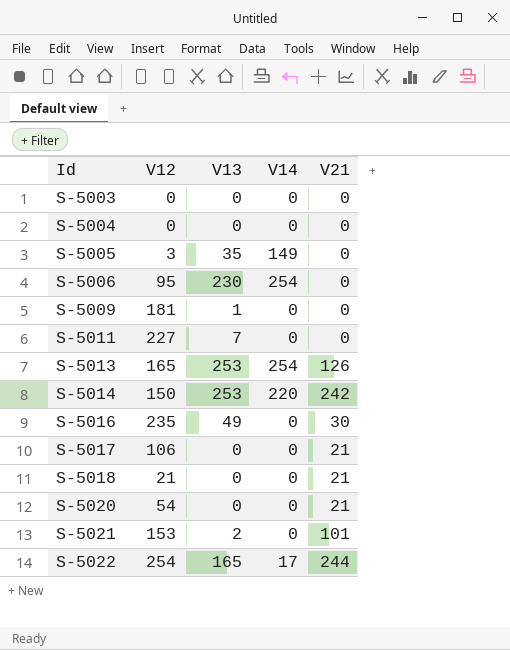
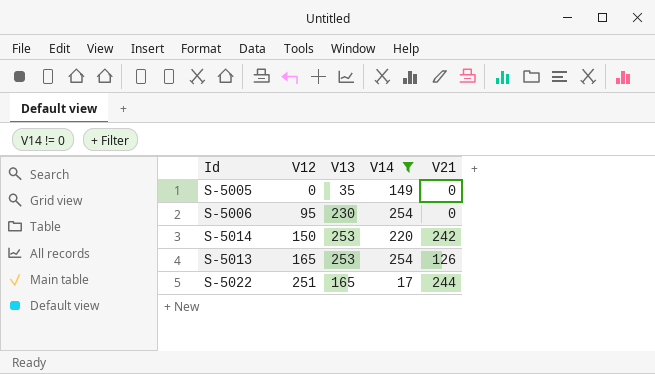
filter: none -> V14 != 0
row order: Id ascending -> V12 ascending
S-5005 | V12: 3 -> 0
S-5022 | V12: 254 -> 251

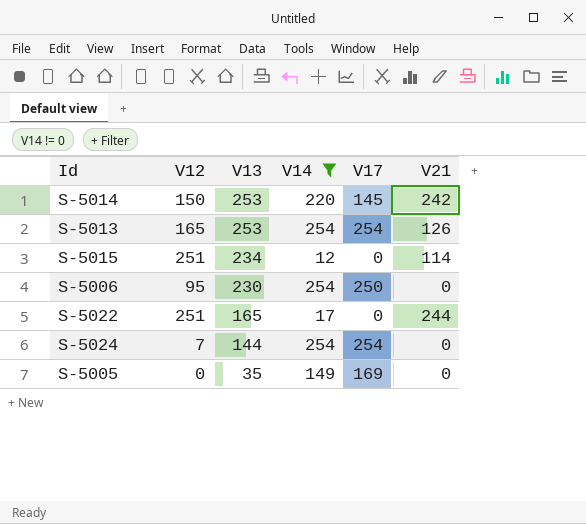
row order: V12 ascending -> V13 descending
column V17 | position: none -> 5
row S-5015: none -> 251 | 234 | 12 | 0 | 114
row S-5024: none -> 7 | 144 | 254 | 254 | 0

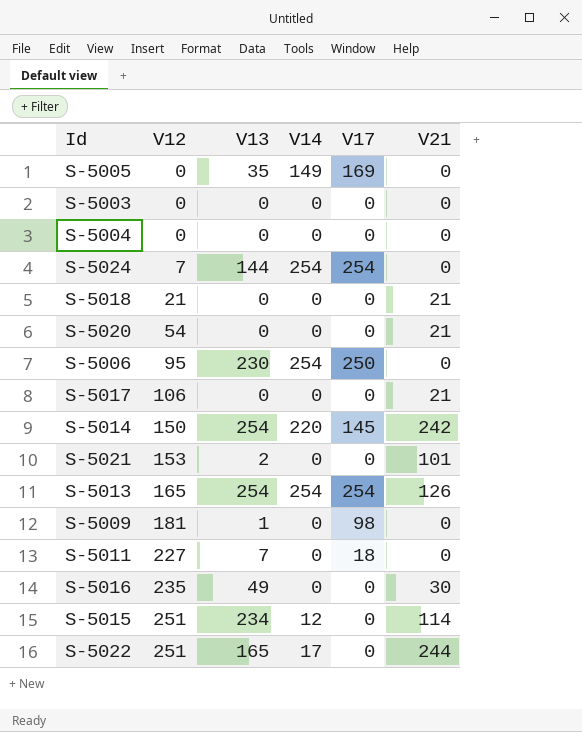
filter: V14 != 0 -> none
row order: V13 descending -> V12 ascending
S-5014 | V13: 253 -> 254
S-5013 | V13: 253 -> 254

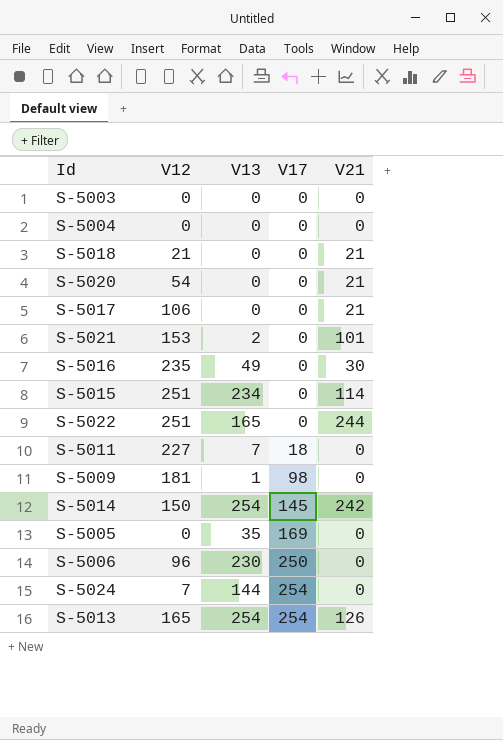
row order: V12 ascending -> V17 ascending
column V14 | position: 4 -> none
S-5006 | V12: 95 -> 96

